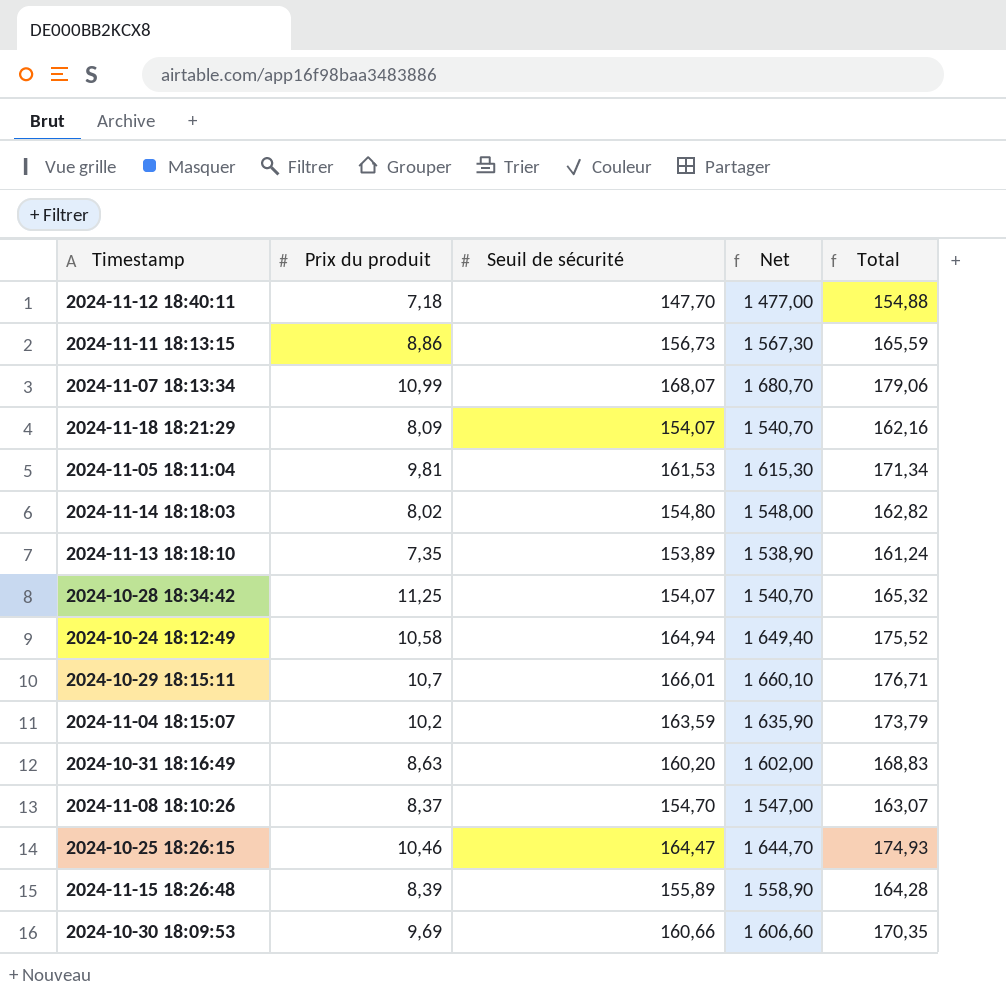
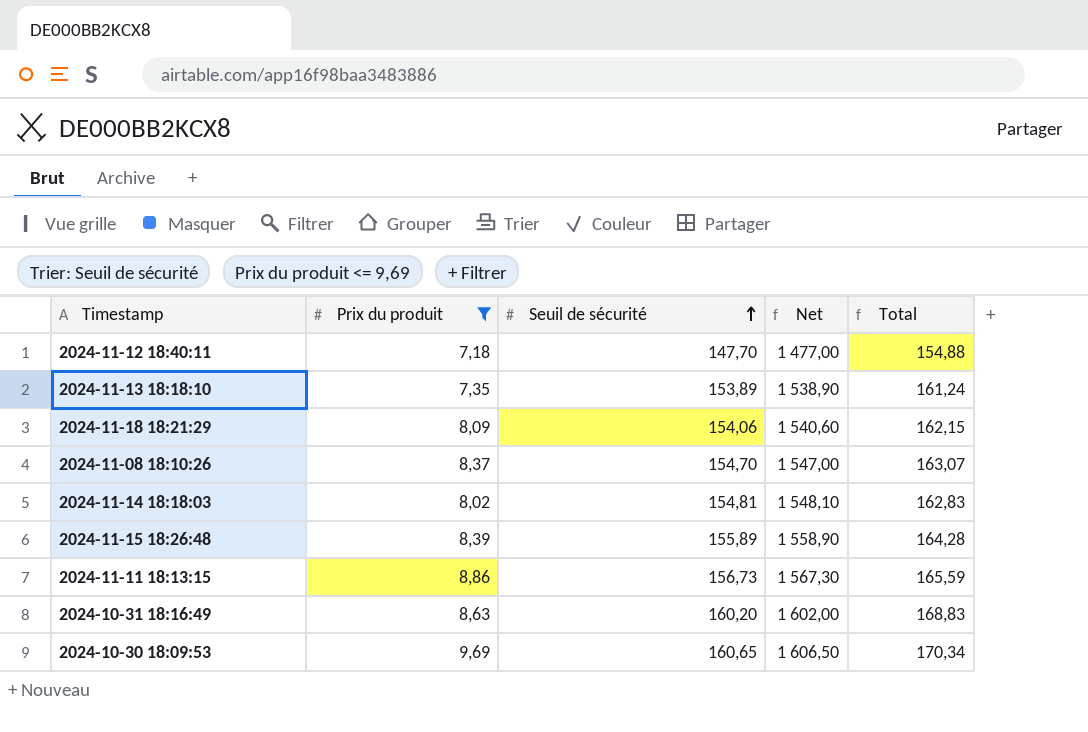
filter: none -> Prix du produit <= 9,69
row order: none -> Seuil de sécurité ascending
2024-11-18 18:21:29 | Seuil de sécurité: 154,07 -> 154,06
2024-11-18 18:21:29 | Net: 1 540,70 -> 1 540,60
2024-11-18 18:21:29 | Total: 162,16 -> 162,15
2024-11-14 18:18:03 | Seuil de sécurité: 154,80 -> 154,81
2024-11-14 18:18:03 | Net: 1 548,00 -> 1 548,10
2024-11-14 18:18:03 | Total: 162,82 -> 162,83
2024-10-30 18:09:53 | Seuil de sécurité: 160,66 -> 160,65
2024-10-30 18:09:53 | Net: 1 606,60 -> 1 606,50
2024-10-30 18:09:53 | Total: 170,35 -> 170,34

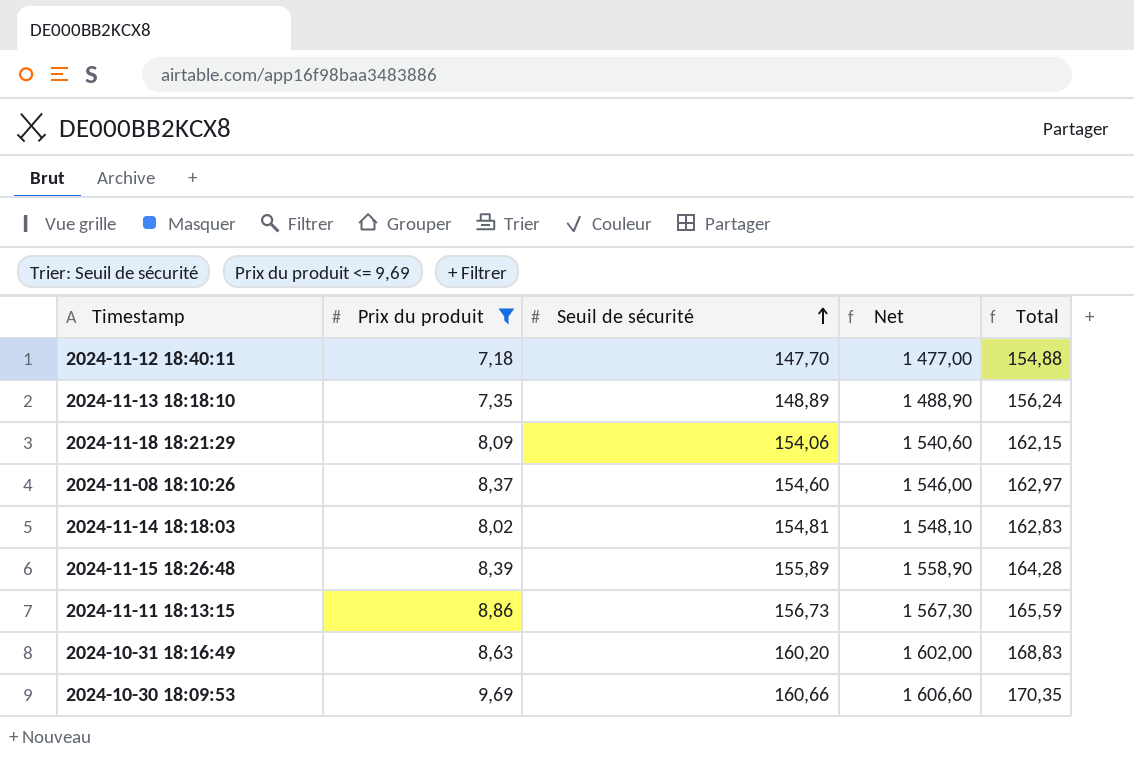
2024-11-13 18:18:10 | Seuil de sécurité: 153,89 -> 148,89
2024-11-13 18:18:10 | Net: 1 538,90 -> 1 488,90
2024-11-13 18:18:10 | Total: 161,24 -> 156,24
2024-11-08 18:10:26 | Seuil de sécurité: 154,70 -> 154,60
2024-11-08 18:10:26 | Net: 1 547,00 -> 1 546,00
2024-11-08 18:10:26 | Total: 163,07 -> 162,97
2024-10-30 18:09:53 | Seuil de sécurité: 160,65 -> 160,66
2024-10-30 18:09:53 | Net: 1 606,50 -> 1 606,60
2024-10-30 18:09:53 | Total: 170,34 -> 170,35

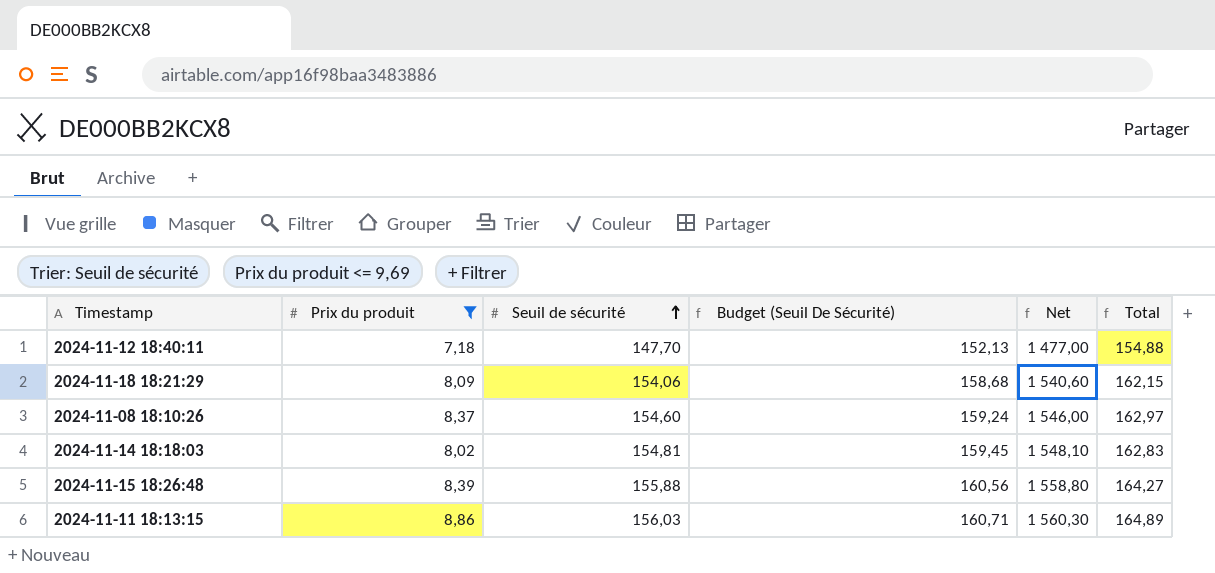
column Budget (Seuil De Sécurité) | formula: none -> [Seuil de sécurité] * 1,03
row 2024-11-13 18:18:10: 7,35 | 148,89 | 1 488,90 | 156,24 -> none
row 2024-10-31 18:16:49: 8,63 | 160,20 | 1 602,00 | 168,83 -> none
row 2024-10-30 18:09:53: 9,69 | 160,66 | 1 606,60 | 170,35 -> none
2024-11-15 18:26:48 | Seuil de sécurité: 155,89 -> 155,88
2024-11-15 18:26:48 | Net: 1 558,90 -> 1 558,80
2024-11-15 18:26:48 | Total: 164,28 -> 164,27
2024-11-11 18:13:15 | Seuil de sécurité: 156,73 -> 156,03
2024-11-11 18:13:15 | Net: 1 567,30 -> 1 560,30
2024-11-11 18:13:15 | Total: 165,59 -> 164,89

